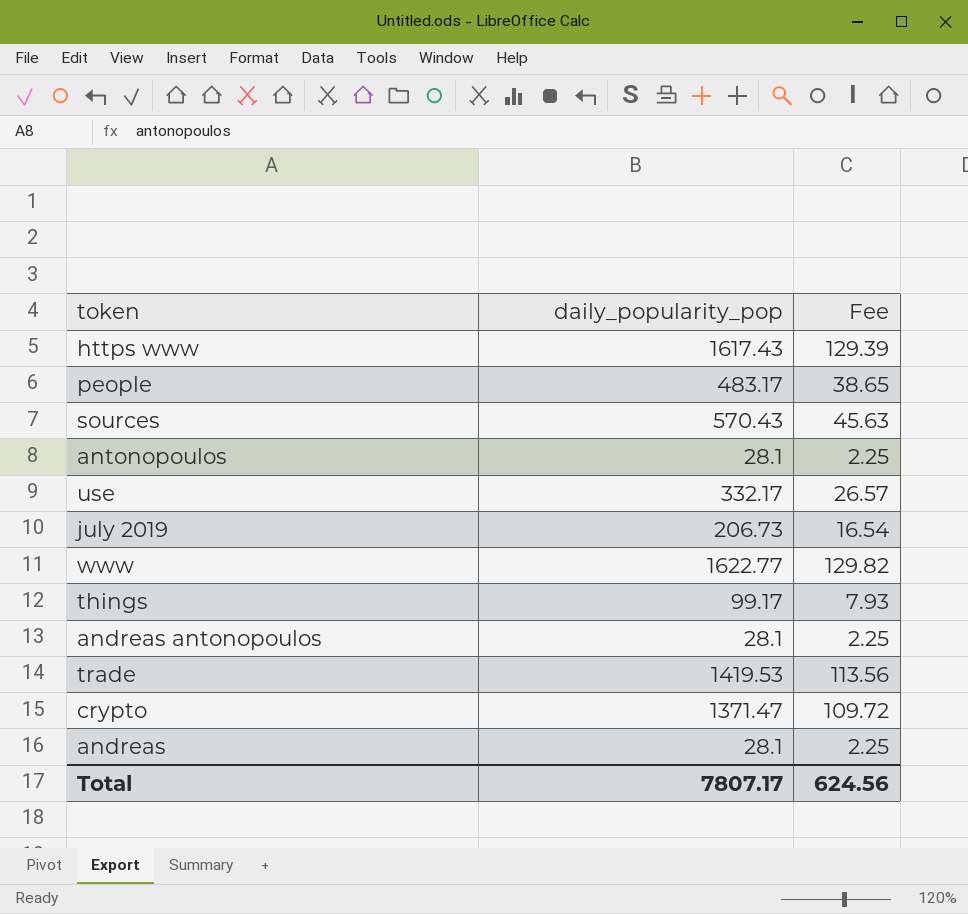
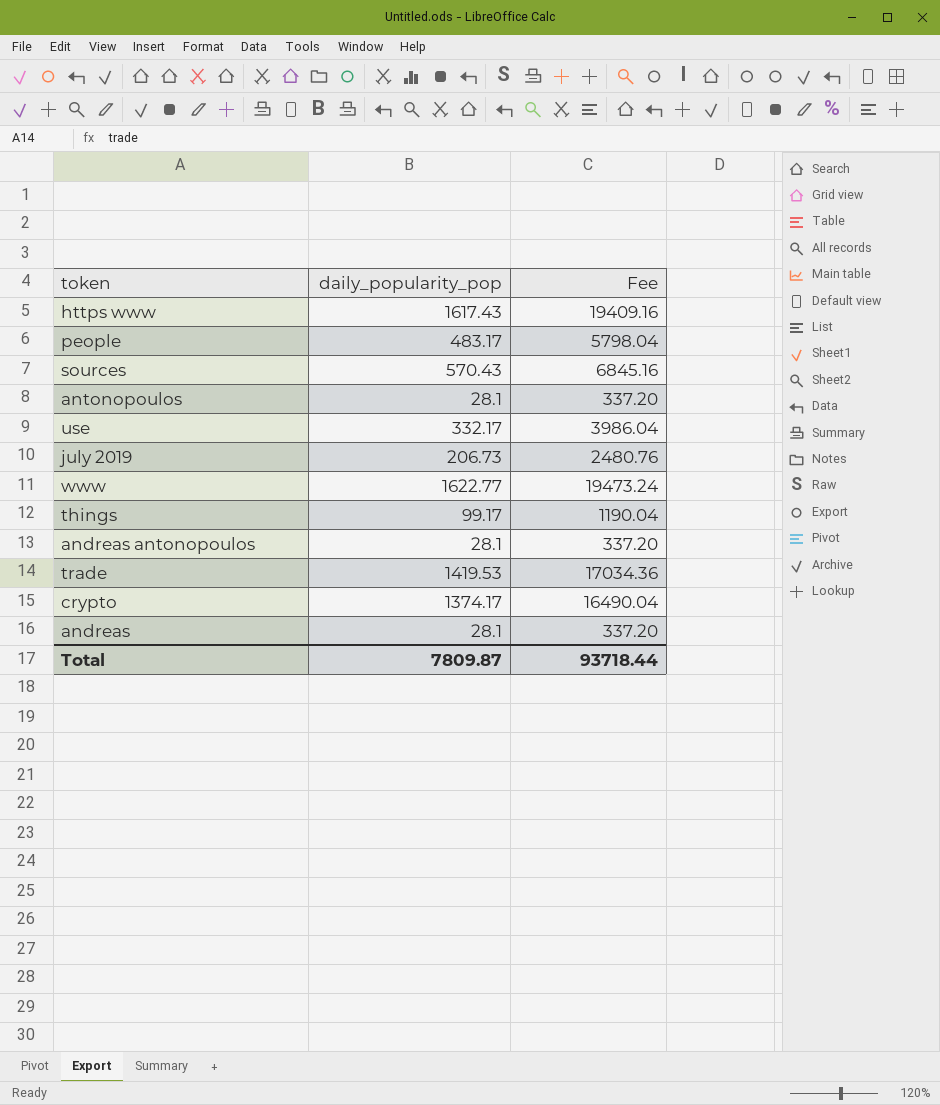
column Fee | formula: [daily_popularity_pop] * 0.08 -> [daily_popularity_pop] * 12
crypto | daily_popularity_pop: 1371.47 -> 1374.17
Total | daily_popularity_pop: 7807.17 -> 7809.87
Total | Fee: 624.56 -> 93718.44

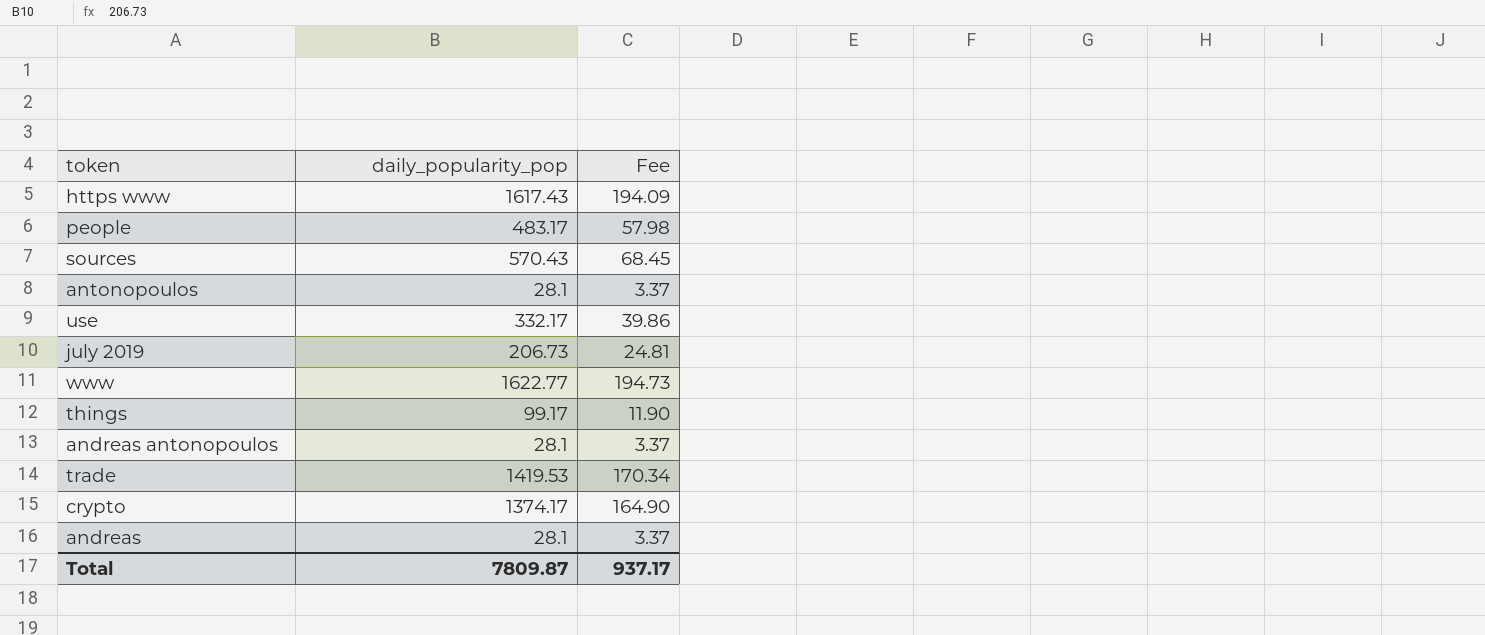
column Fee | formula: [daily_popularity_pop] * 12 -> [daily_popularity_pop] * 0.12
Total | Fee: 93718.44 -> 937.17

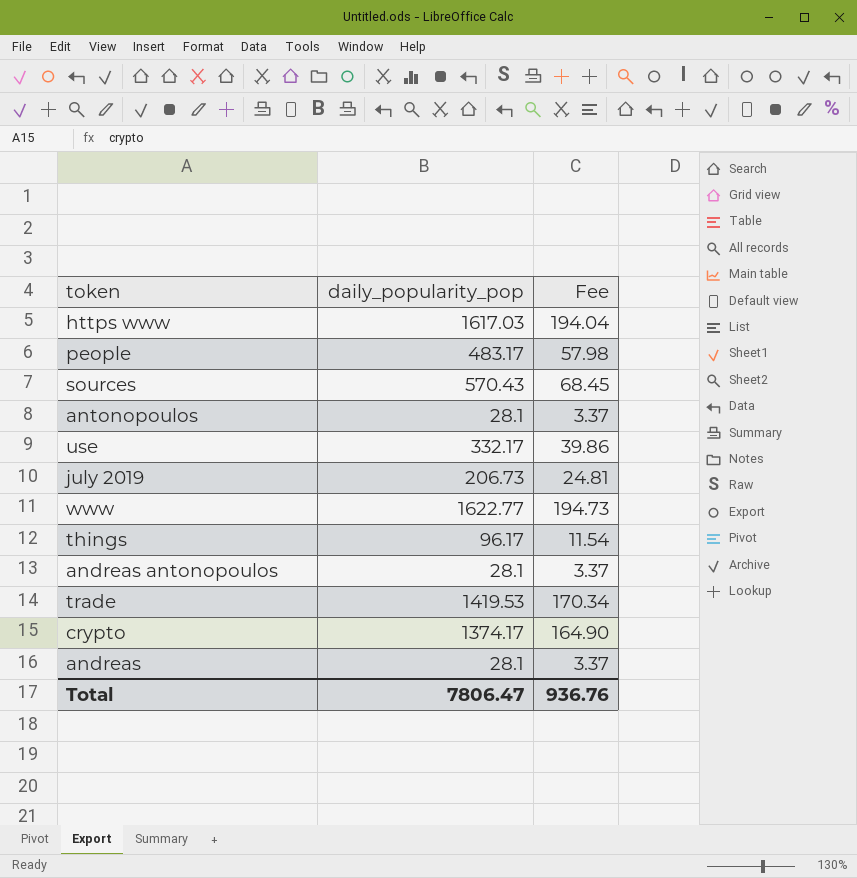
https www | daily_popularity_pop: 1617.43 -> 1617.03
https www | Fee: 194.09 -> 194.04
things | daily_popularity_pop: 99.17 -> 96.17
things | Fee: 11.90 -> 11.54
Total | daily_popularity_pop: 7809.87 -> 7806.47
Total | Fee: 937.17 -> 936.76

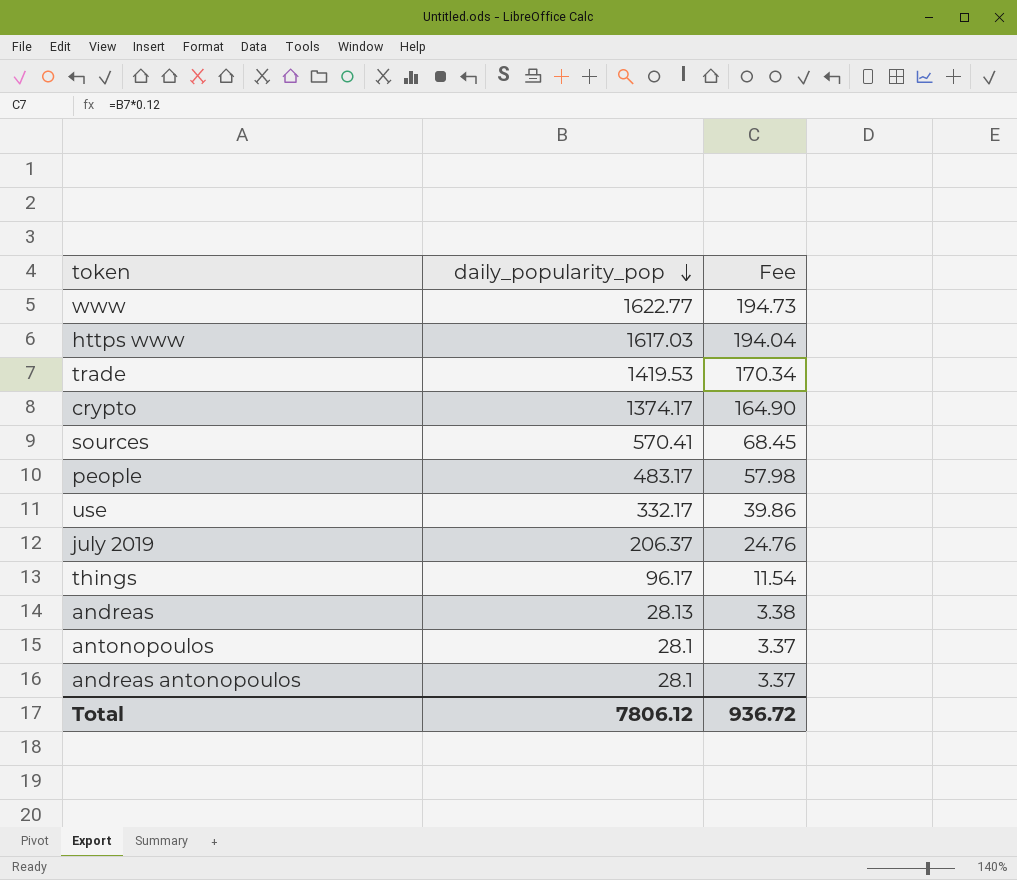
row order: none -> daily_popularity_pop descending
sources | daily_popularity_pop: 570.43 -> 570.41
july 2019 | daily_popularity_pop: 206.73 -> 206.37
july 2019 | Fee: 24.81 -> 24.76
andreas | daily_popularity_pop: 28.1 -> 28.13
andreas | Fee: 3.37 -> 3.38
Total | daily_popularity_pop: 7806.47 -> 7806.12
Total | Fee: 936.76 -> 936.72

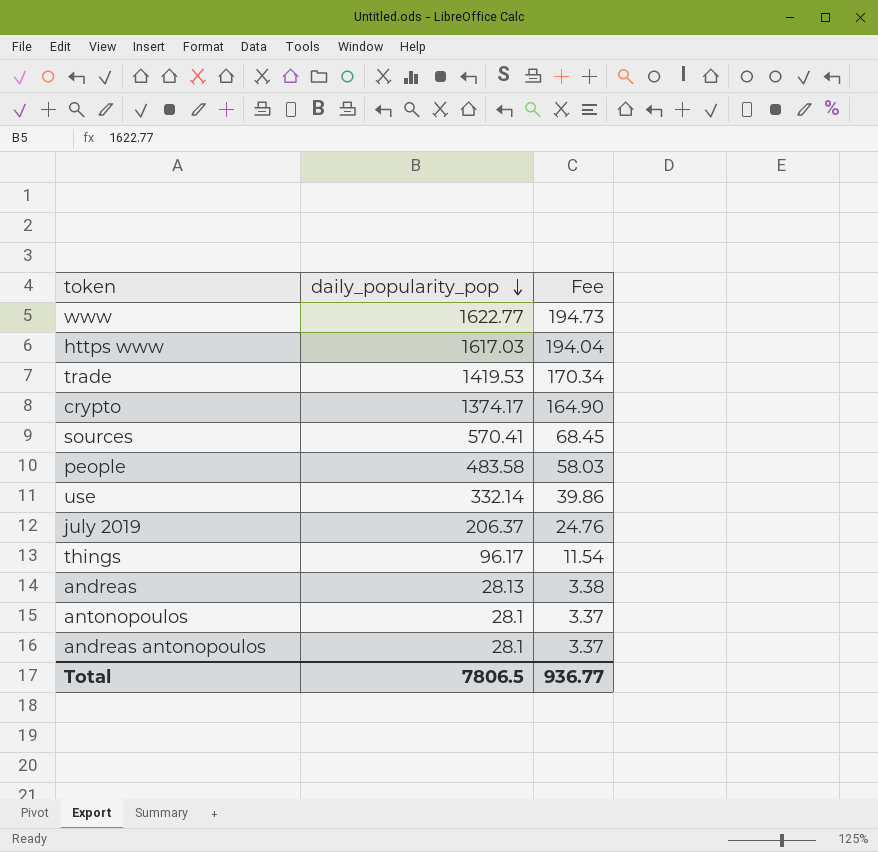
people | daily_popularity_pop: 483.17 -> 483.58
people | Fee: 57.98 -> 58.03
use | daily_popularity_pop: 332.17 -> 332.14
Total | daily_popularity_pop: 7806.12 -> 7806.5
Total | Fee: 936.72 -> 936.77

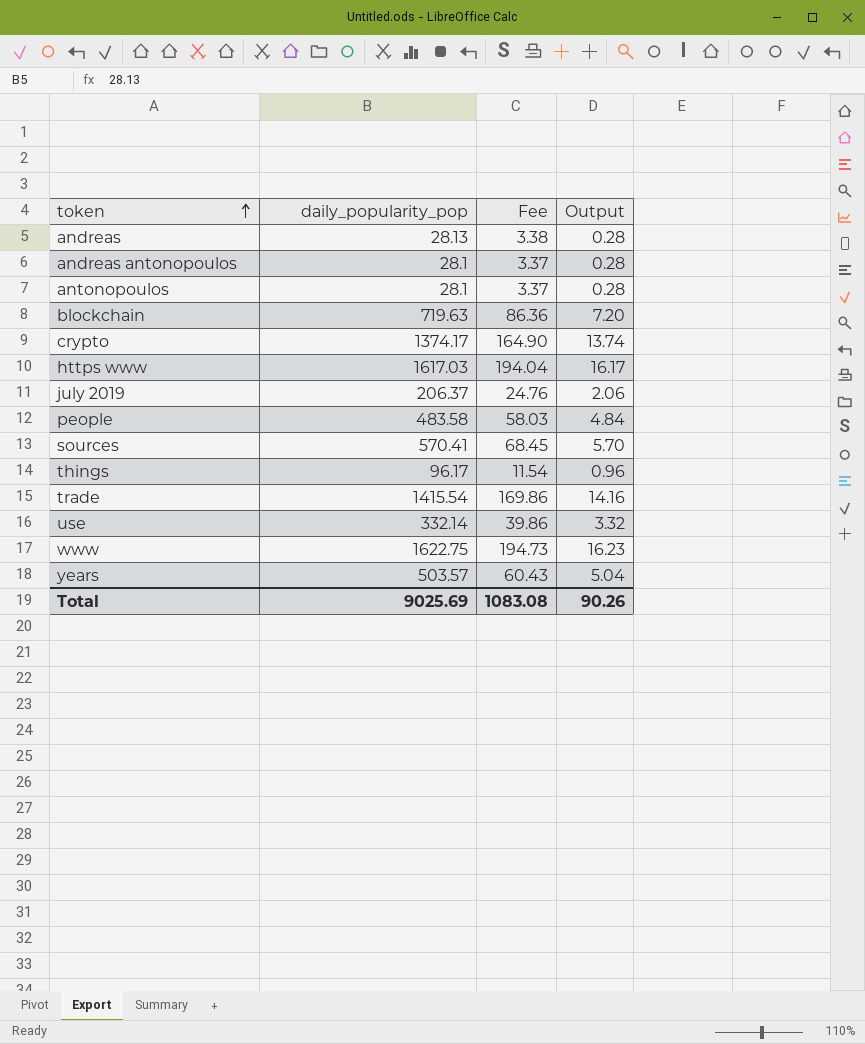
row order: daily_popularity_pop descending -> token ascending
column Output | formula: none -> [daily_popularity_pop] * 0.01
row blockchain: none -> 719.63 | 86.36 | 7.20
trade | daily_popularity_pop: 1419.53 -> 1415.54
trade | Fee: 170.34 -> 169.86
www | daily_popularity_pop: 1622.77 -> 1622.75
row years: none -> 503.57 | 60.43 | 5.04
Total | daily_popularity_pop: 7806.5 -> 9025.69
Total | Fee: 936.77 -> 1083.08

